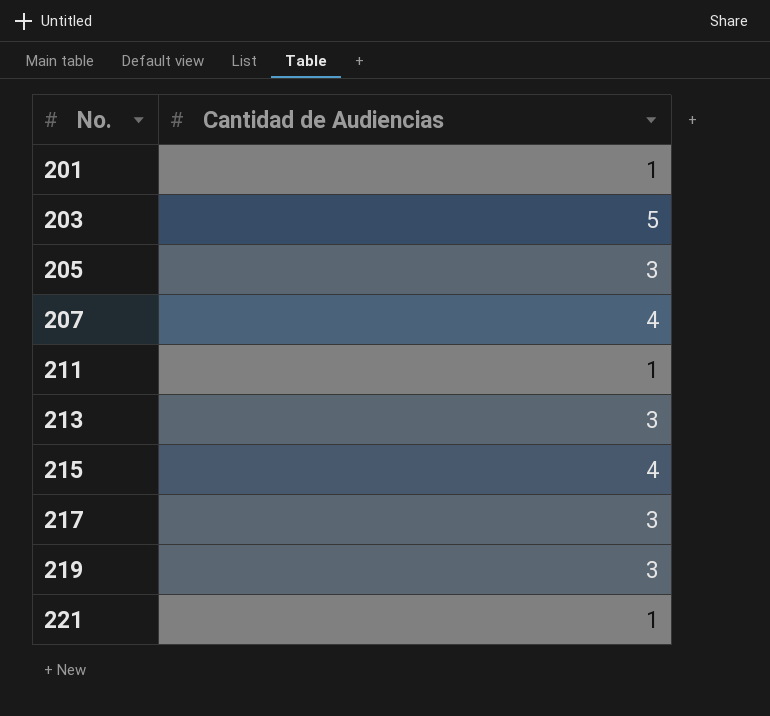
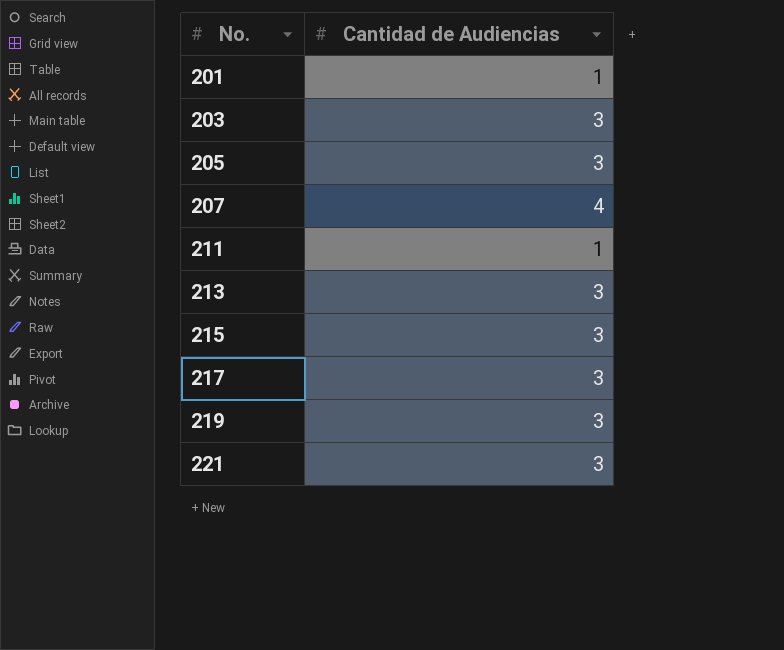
203 | Cantidad de Audiencias: 5 -> 3
215 | Cantidad de Audiencias: 4 -> 3
221 | Cantidad de Audiencias: 1 -> 3

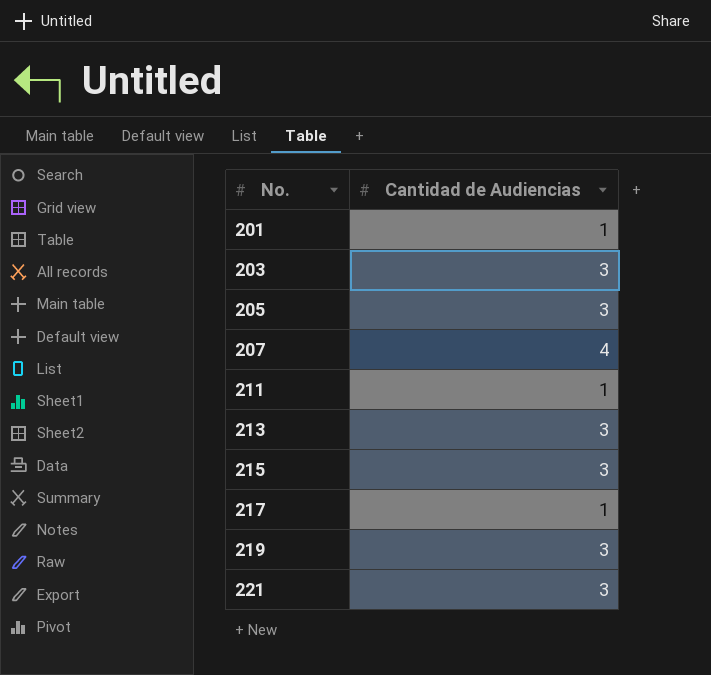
217 | Cantidad de Audiencias: 3 -> 1

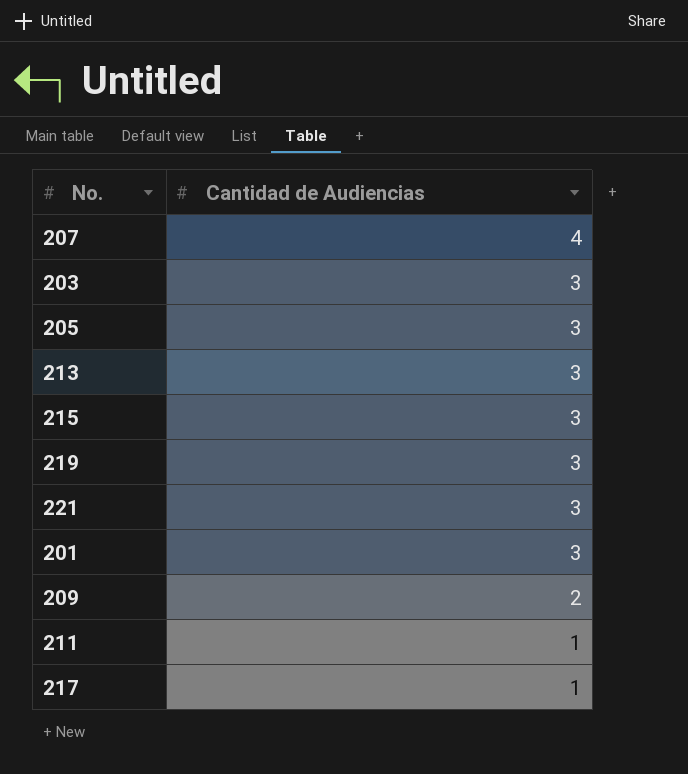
row order: No. ascending -> Cantidad de Audiencias descending
201 | Cantidad de Audiencias: 1 -> 3
row 209: none -> 2

